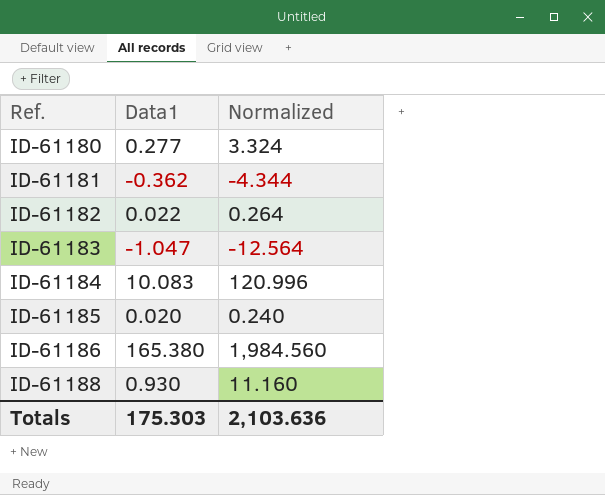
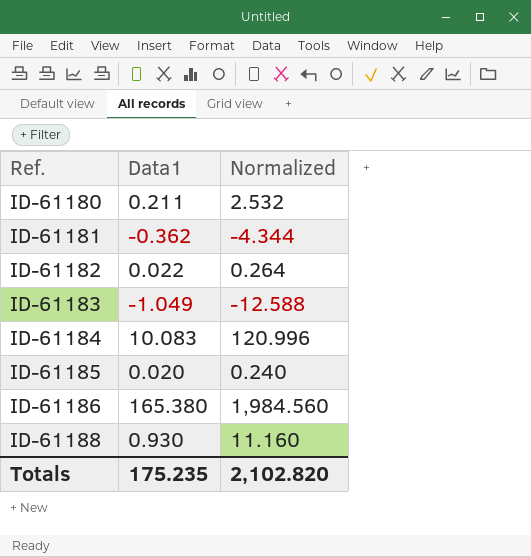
ID-61180 | Data1: 0.277 -> 0.211
ID-61180 | Normalized: 3.324 -> 2.532
ID-61183 | Data1: -1.047 -> -1.049
ID-61183 | Normalized: -12.564 -> -12.588
Totals | Data1: 175.303 -> 175.235
Totals | Normalized: 2,103.636 -> 2,102.820

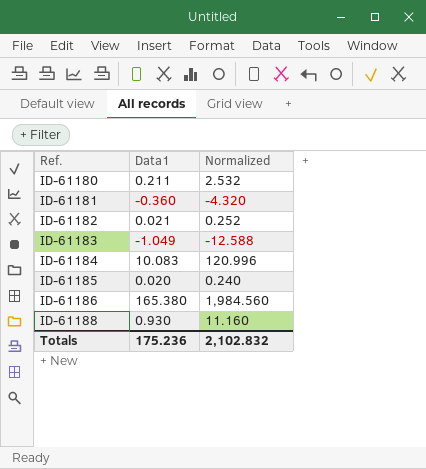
ID-61181 | Data1: -0.362 -> -0.360
ID-61181 | Normalized: -4.344 -> -4.320
ID-61182 | Data1: 0.022 -> 0.021
ID-61182 | Normalized: 0.264 -> 0.252
Totals | Data1: 175.235 -> 175.236
Totals | Normalized: 2,102.820 -> 2,102.832

